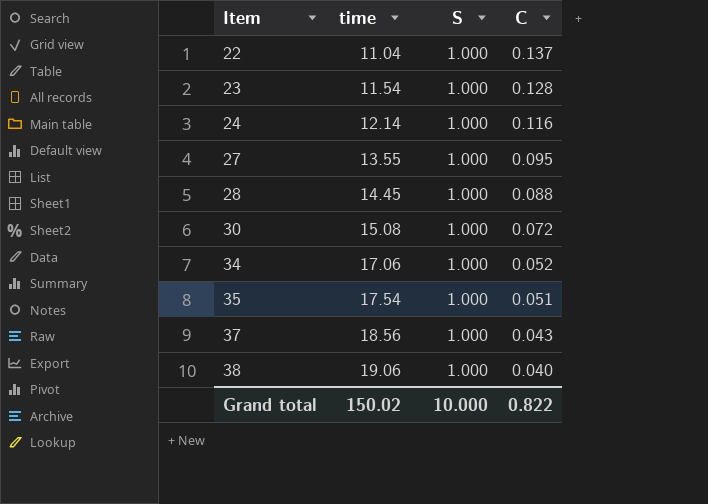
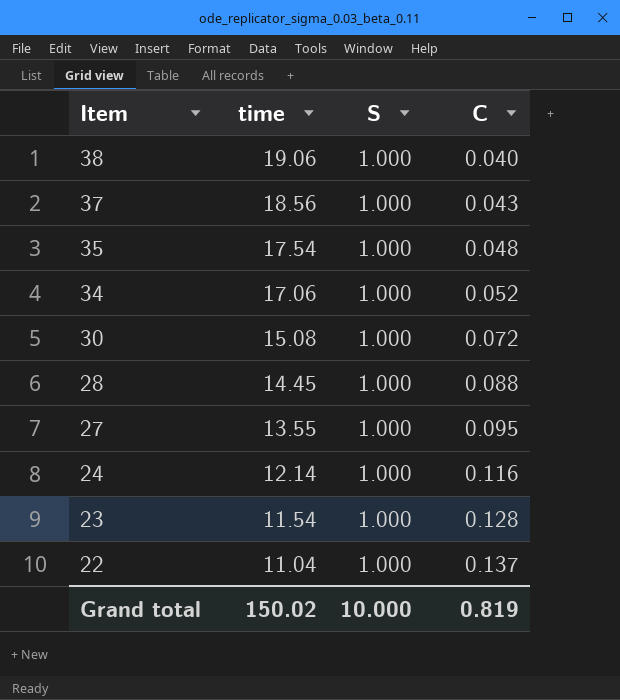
row order: Item ascending -> Item descending
35 | C: 0.051 -> 0.048
Grand total | C: 0.822 -> 0.819

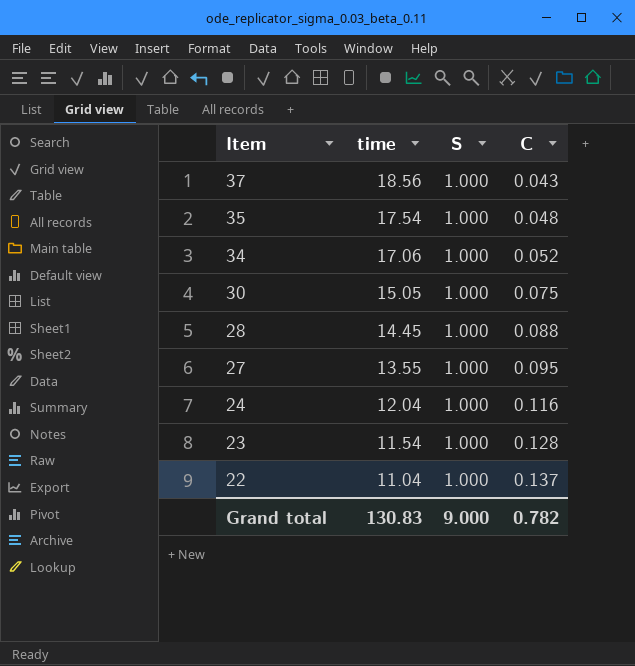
row 38: 19.06 | 1.000 | 0.040 -> none
30 | time: 15.08 -> 15.05
30 | C: 0.072 -> 0.075
24 | time: 12.14 -> 12.04
Grand total | time: 150.02 -> 130.83
Grand total | S: 10.000 -> 9.000
Grand total | C: 0.819 -> 0.782

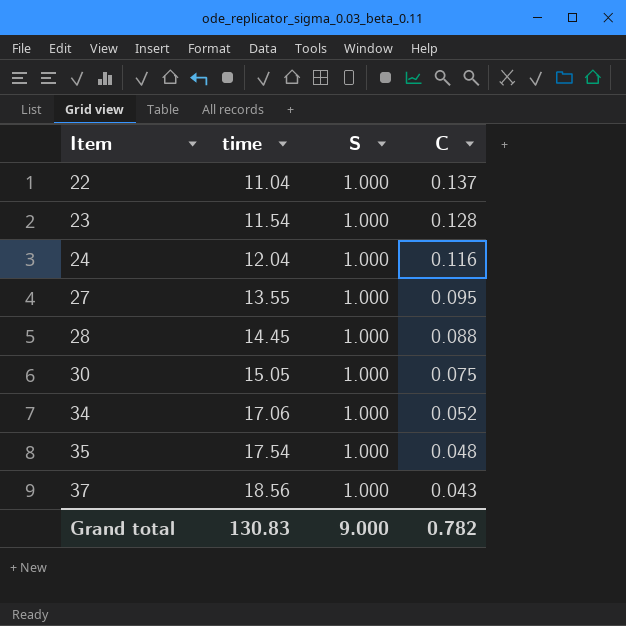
row order: Item descending -> Item ascending

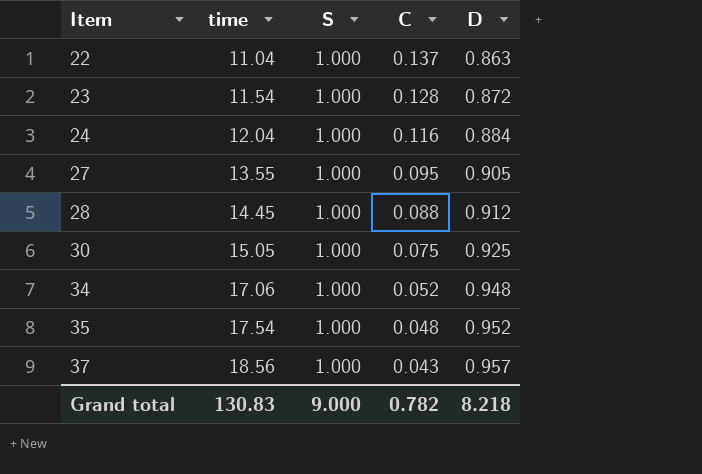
column D | formula: none -> [S] - [C]

